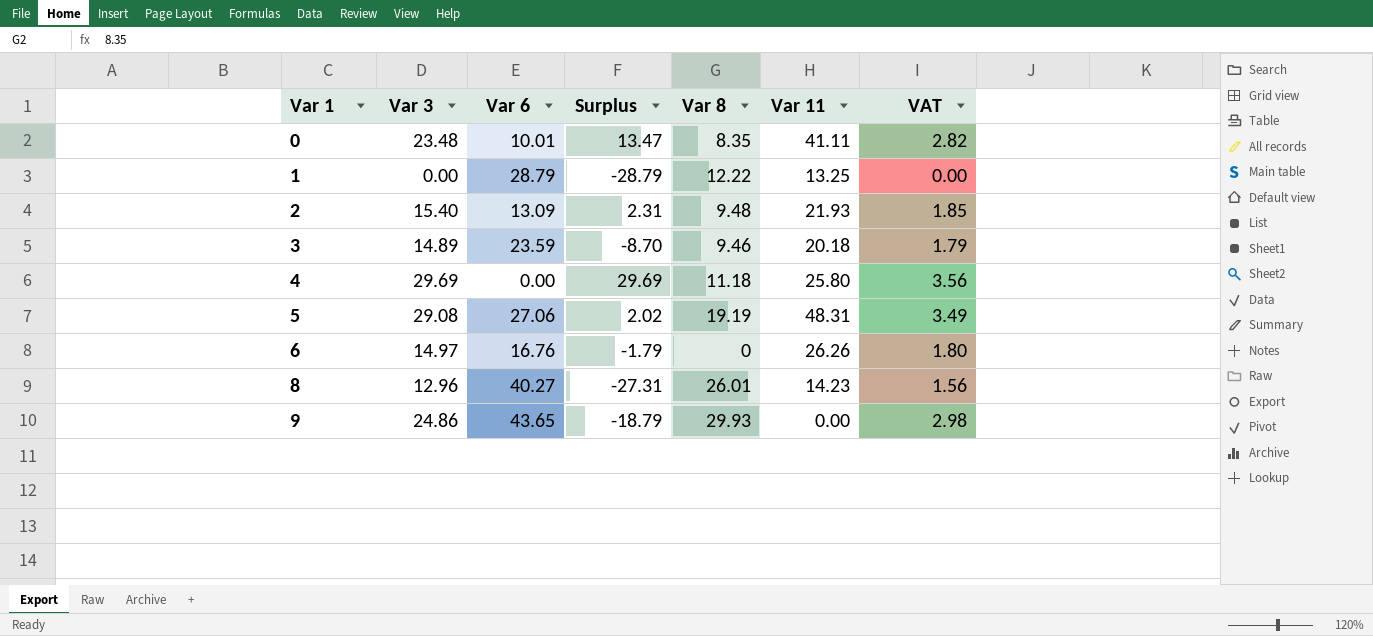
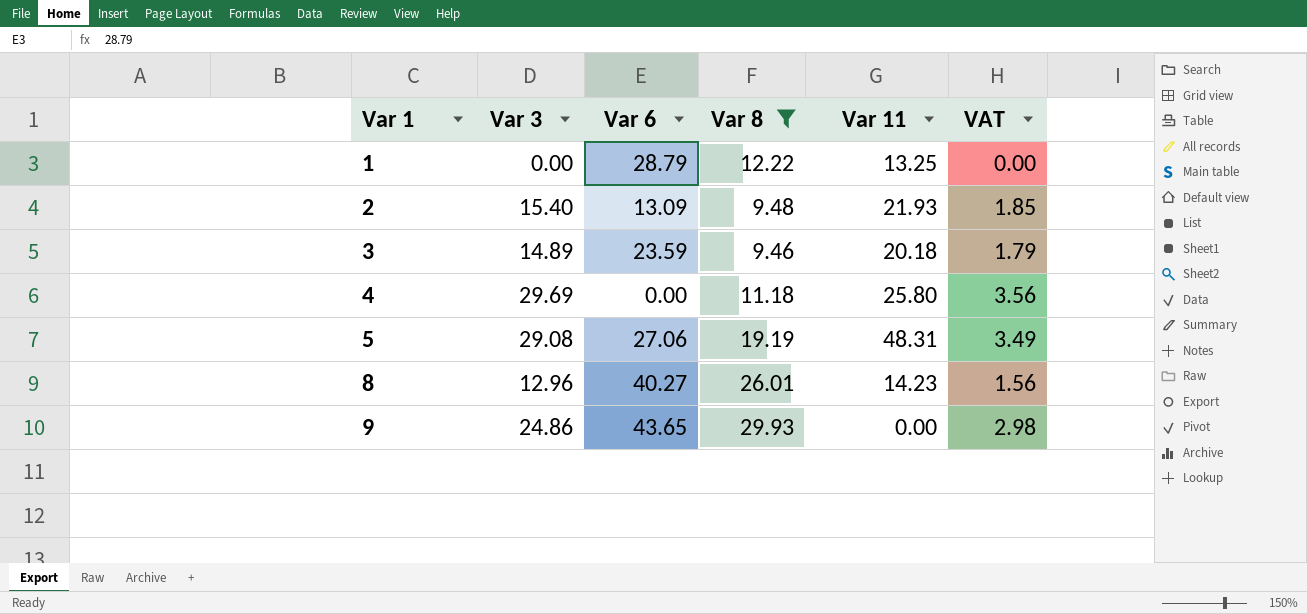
filter: none -> Var 8 >= 9.46
column Surplus | formula: [Var 3] - [Var 6] -> none

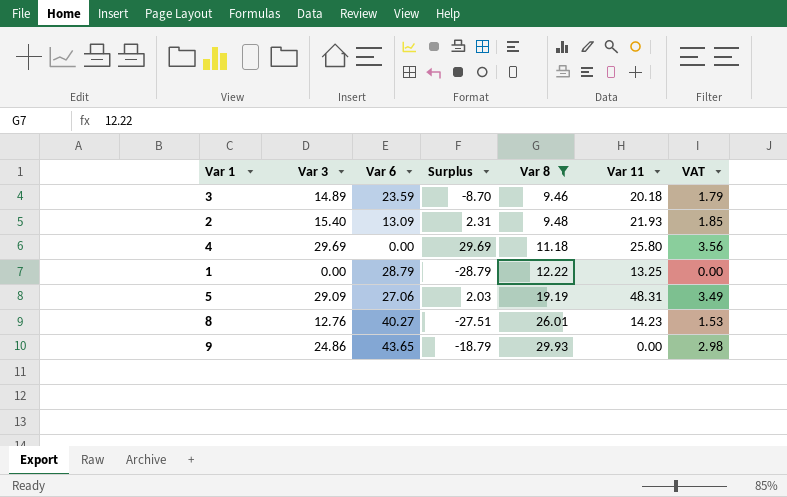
row order: Var 1 ascending -> Var 8 ascending
column Surplus | formula: none -> [Var 3] - [Var 6]
5 | Var 3: 29.08 -> 29.09
8 | Var 3: 12.96 -> 12.76
8 | VAT: 1.56 -> 1.53

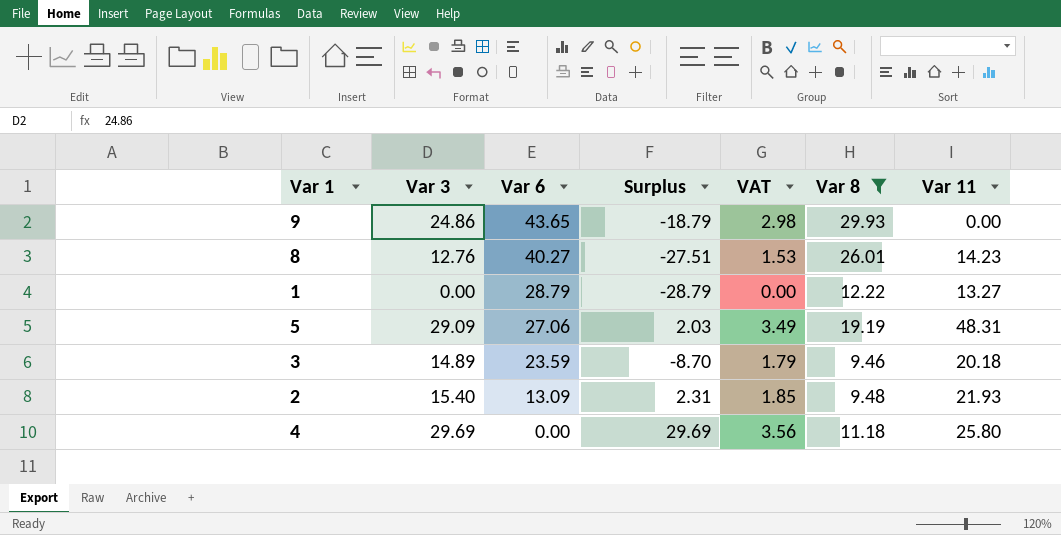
row order: Var 8 ascending -> Var 6 descending
column VAT | position: 7 -> 5
1 | Var 11: 13.25 -> 13.27

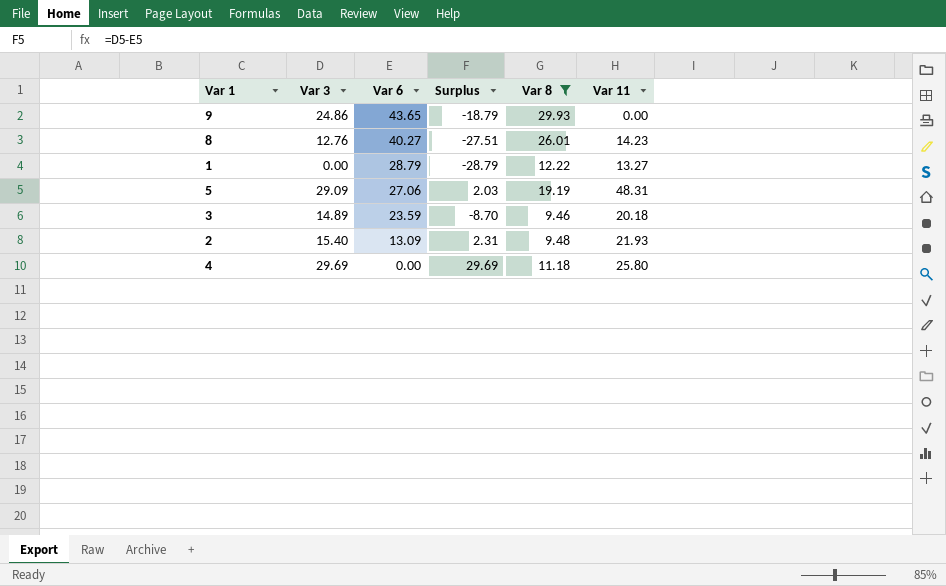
column VAT | formula: [Var 3] * 0.12 -> none

